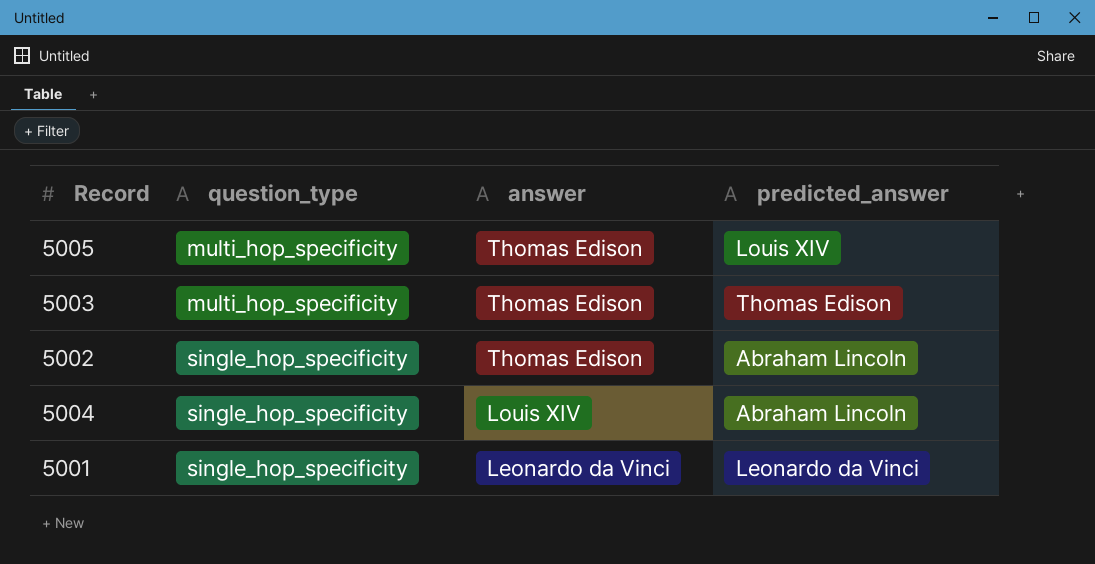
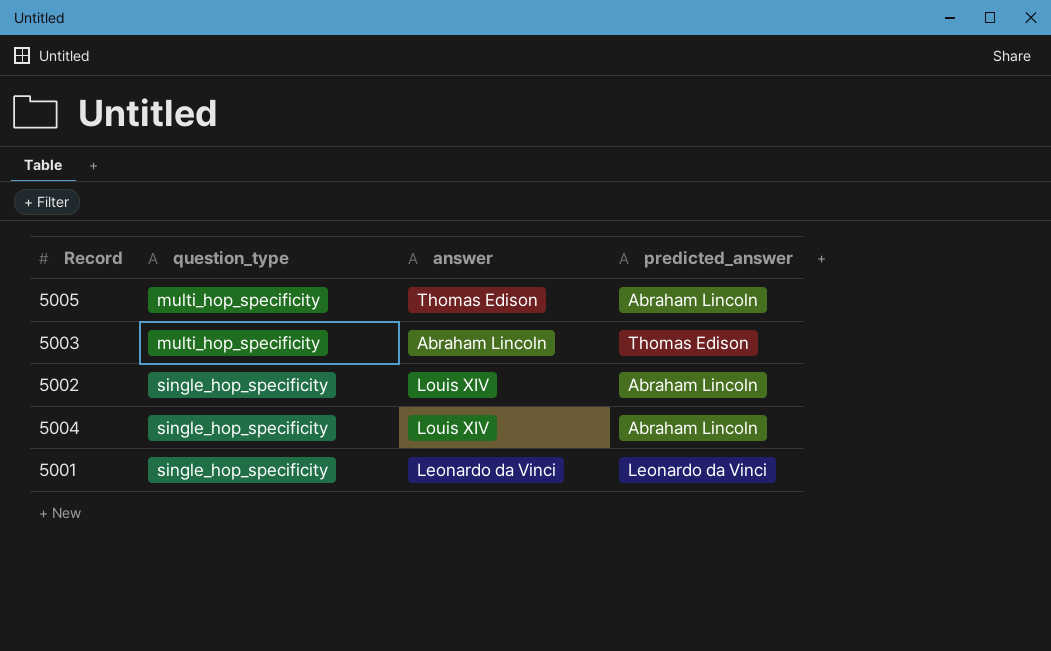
5005 | predicted_answer: Louis XIV -> Abraham Lincoln
5003 | answer: Thomas Edison -> Abraham Lincoln
5002 | answer: Thomas Edison -> Louis XIV

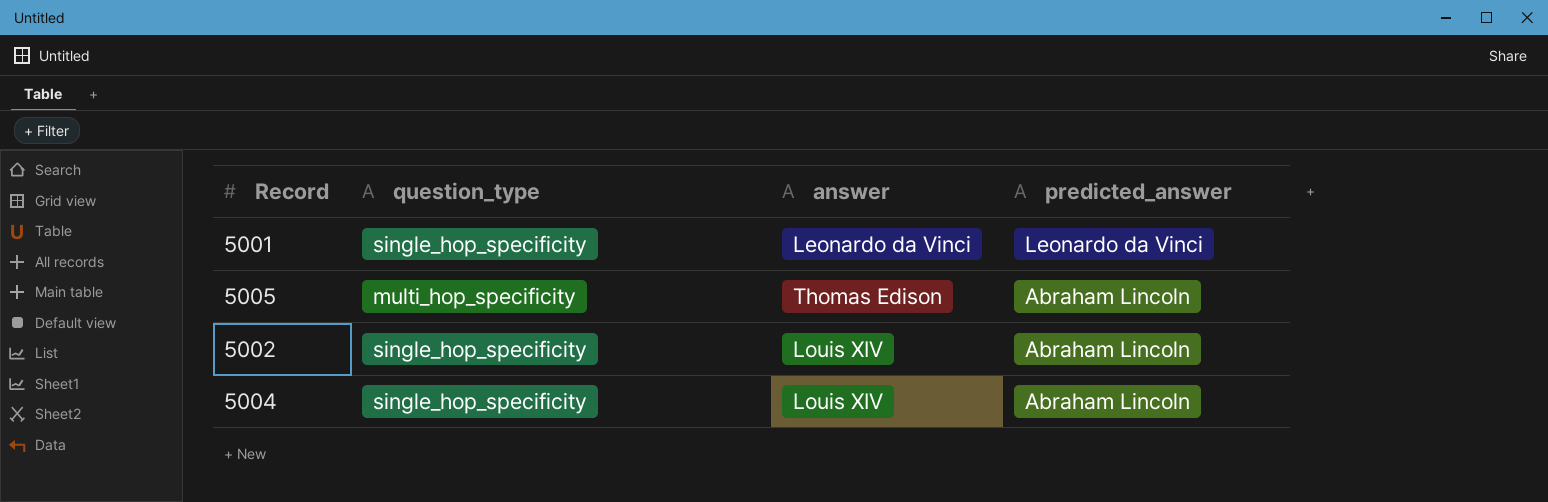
row order: question_type ascending -> predicted_answer descending
row 5003: multi_hop_specificity | Abraham Lincoln | Thomas Edison -> none

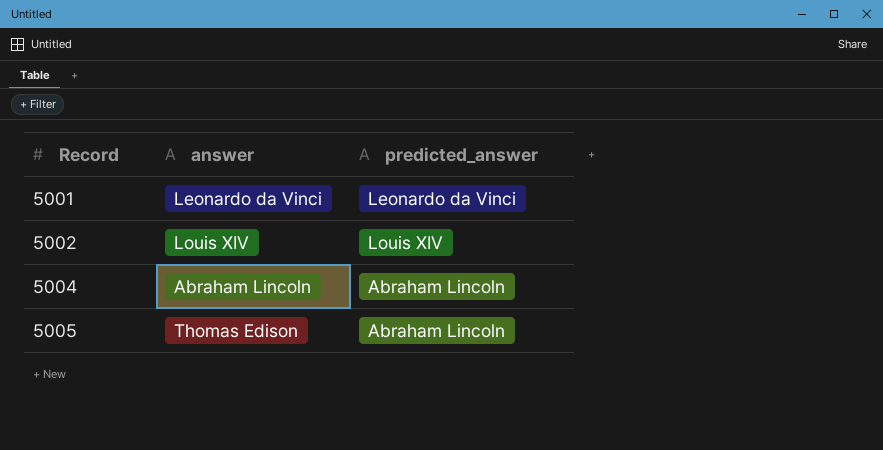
row order: predicted_answer descending -> Record ascending
column question_type | position: 2 -> none
5002 | predicted_answer: Abraham Lincoln -> Louis XIV
5004 | answer: Louis XIV -> Abraham Lincoln

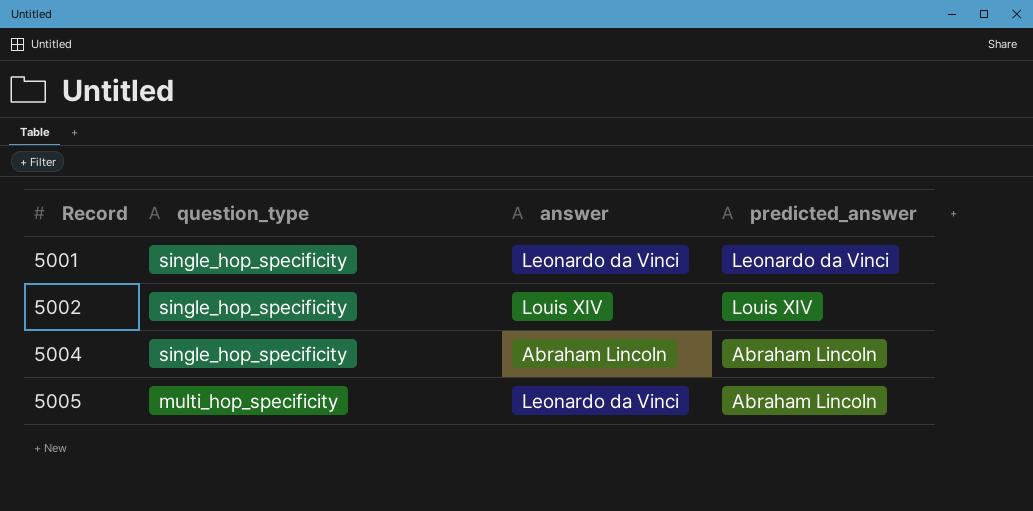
column question_type | position: none -> 2
5005 | answer: Thomas Edison -> Leonardo da Vinci

